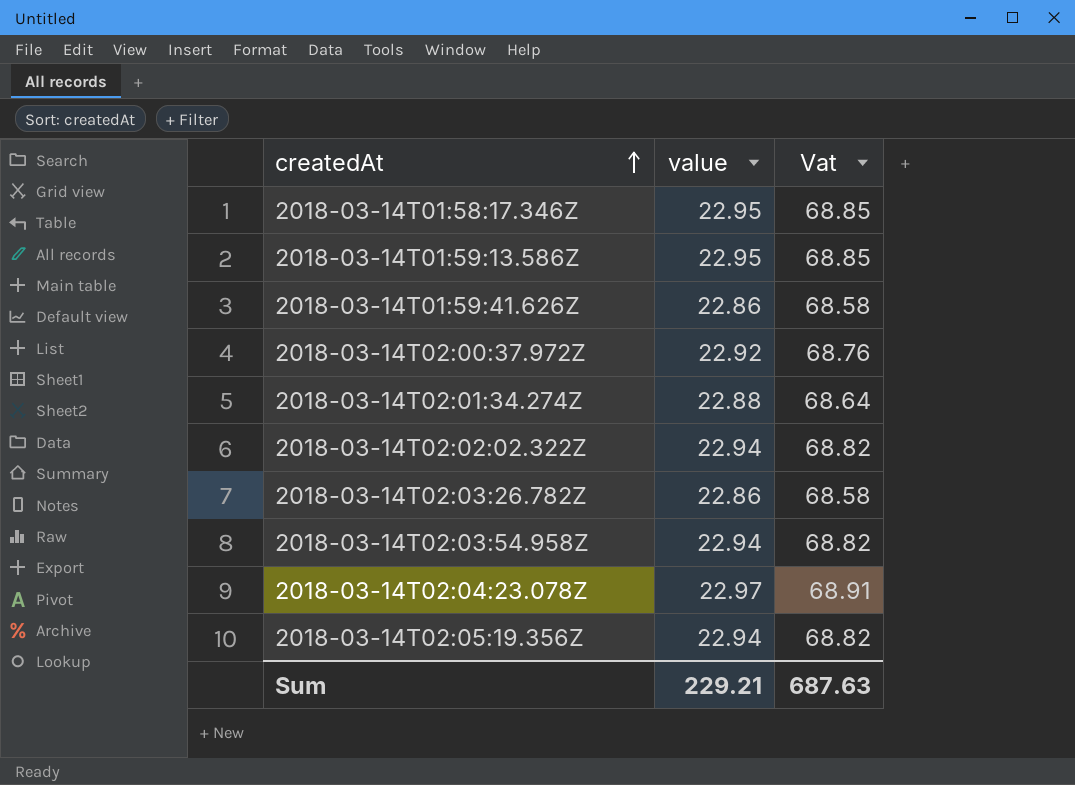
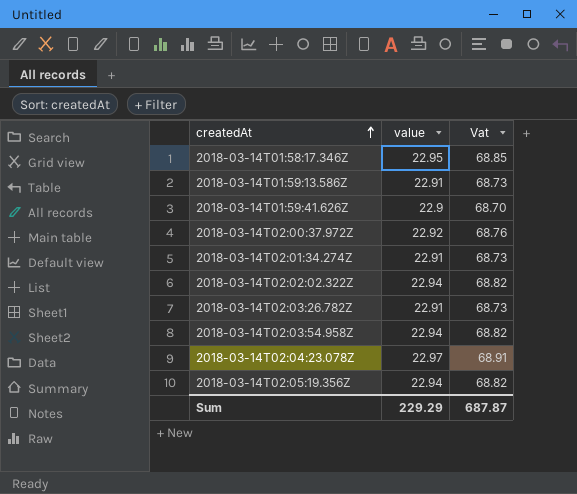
2018-03-14T01:59:13.586Z | value: 22.95 -> 22.91
2018-03-14T01:59:13.586Z | Vat: 68.85 -> 68.73
2018-03-14T01:59:41.626Z | value: 22.86 -> 22.9
2018-03-14T01:59:41.626Z | Vat: 68.58 -> 68.70
2018-03-14T02:01:34.274Z | value: 22.88 -> 22.91
2018-03-14T02:01:34.274Z | Vat: 68.64 -> 68.73
2018-03-14T02:03:26.782Z | value: 22.86 -> 22.91
2018-03-14T02:03:26.782Z | Vat: 68.58 -> 68.73
Sum | value: 229.21 -> 229.29
Sum | Vat: 687.63 -> 687.87

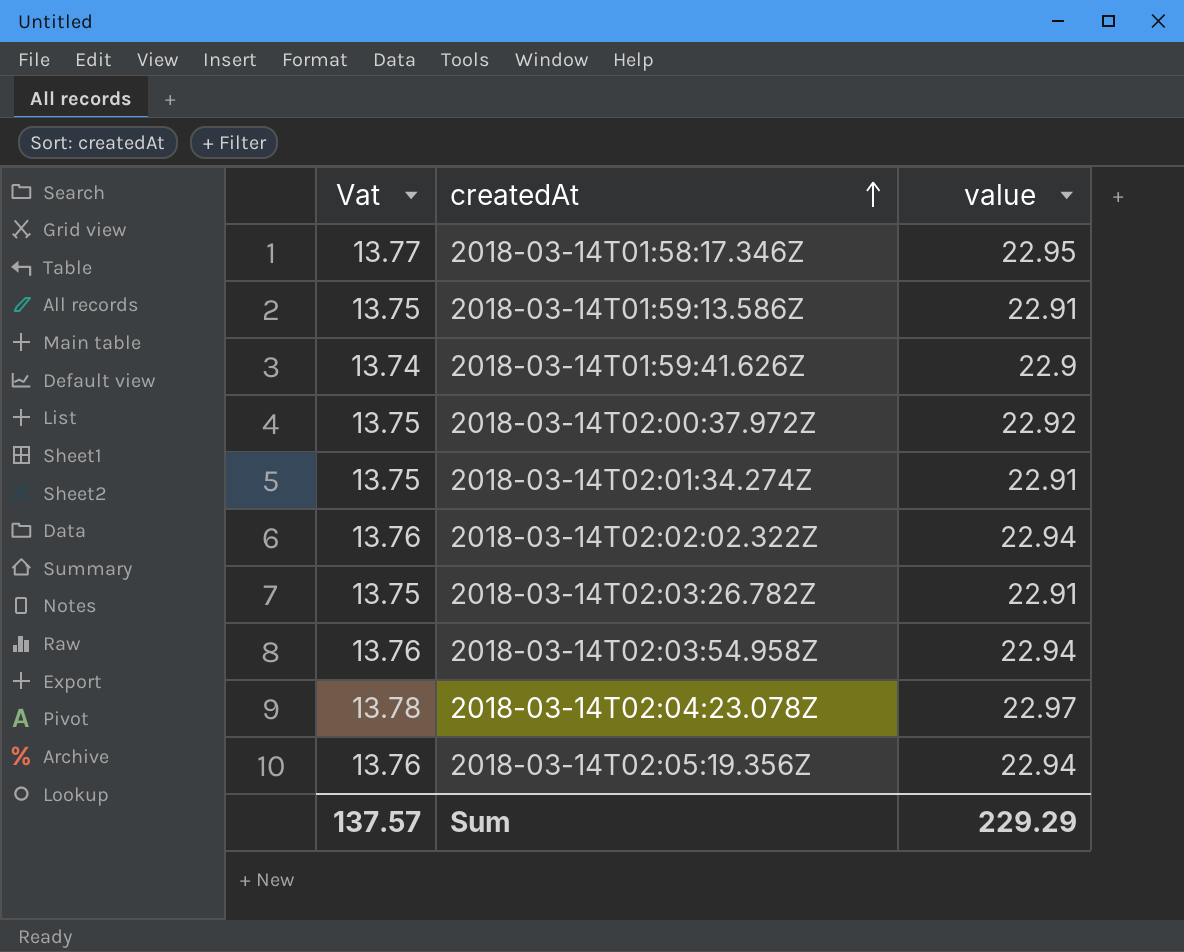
column Vat | formula: [value] * 3 -> [value] * 0.6
column Vat | position: 3 -> 1
Sum | Vat: 687.87 -> 137.57

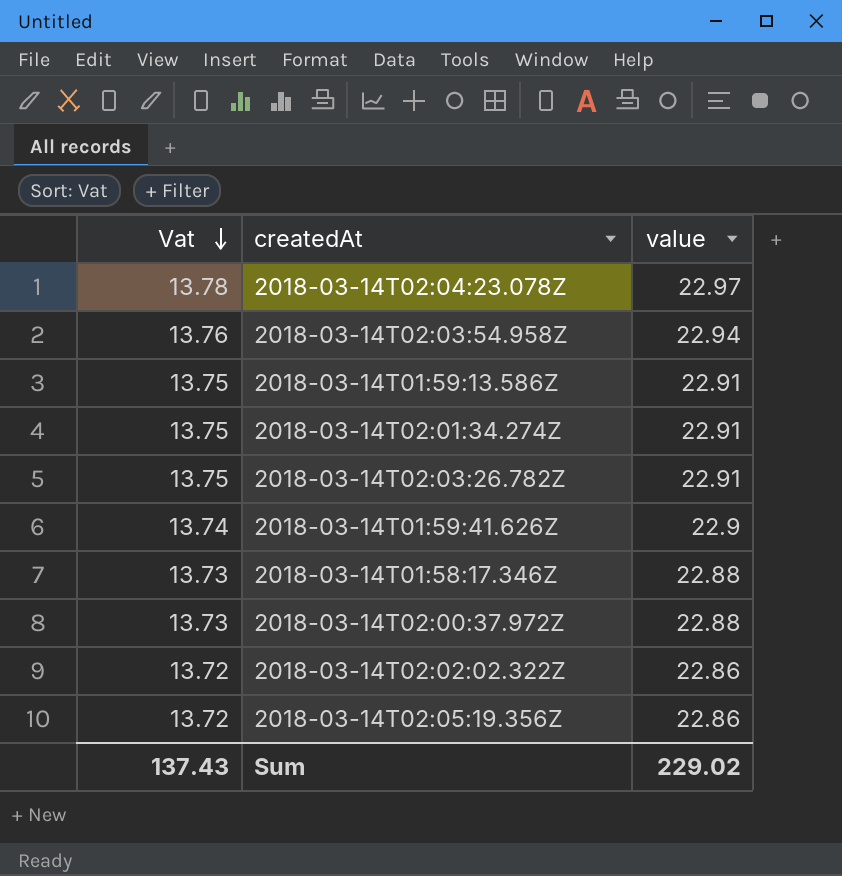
row order: createdAt ascending -> Vat descending
2018-03-14T01:58:17.346Z | Vat: 13.77 -> 13.73
2018-03-14T01:58:17.346Z | value: 22.95 -> 22.88
2018-03-14T02:00:37.972Z | Vat: 13.75 -> 13.73
2018-03-14T02:00:37.972Z | value: 22.92 -> 22.88
2018-03-14T02:02:02.322Z | Vat: 13.76 -> 13.72
2018-03-14T02:02:02.322Z | value: 22.94 -> 22.86
2018-03-14T02:05:19.356Z | Vat: 13.76 -> 13.72
2018-03-14T02:05:19.356Z | value: 22.94 -> 22.86
Sum | Vat: 137.57 -> 137.43
Sum | value: 229.29 -> 229.02

